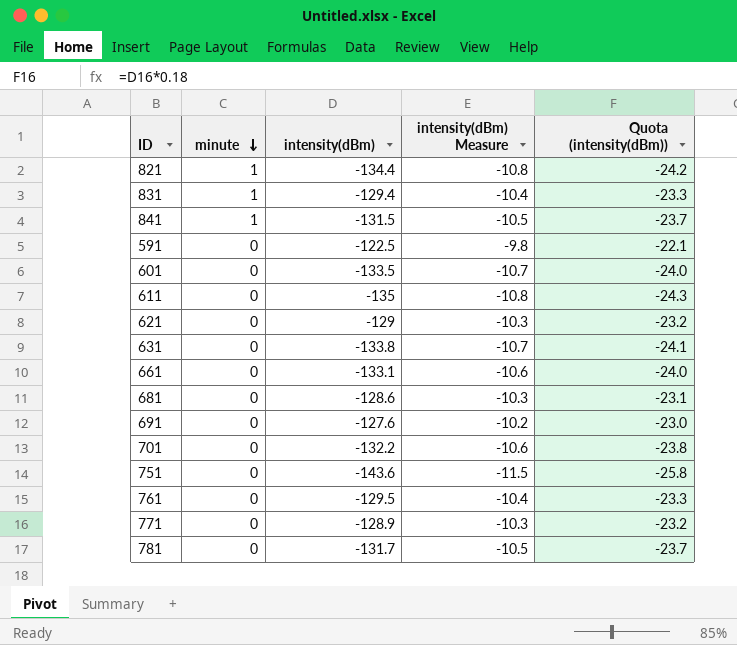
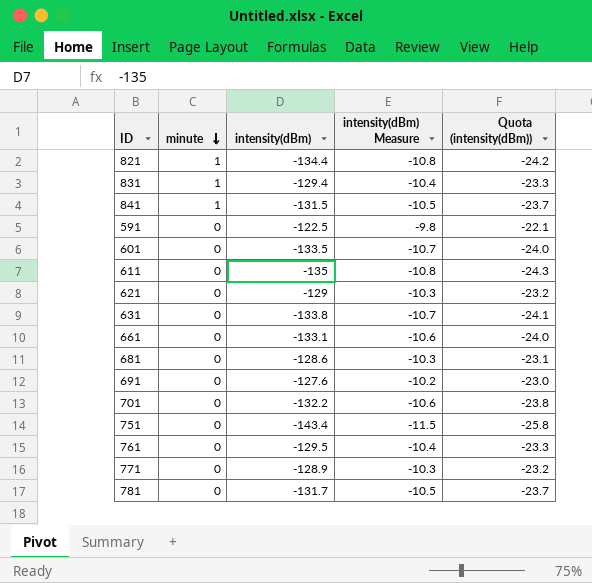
751 | intensity(dBm): -143.6 -> -143.4

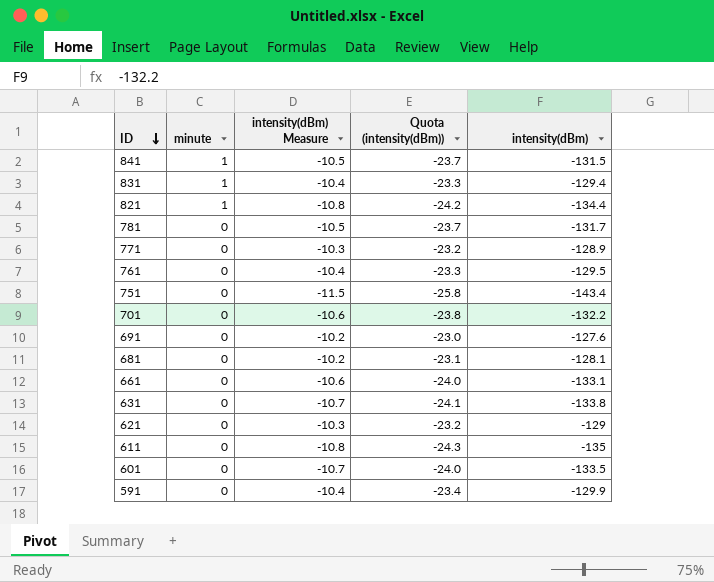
row order: minute descending -> ID descending
column intensity(dBm) | position: 3 -> 5
681 | intensity(dBm) Measure: -10.3 -> -10.2
681 | intensity(dBm): -128.6 -> -128.1
591 | intensity(dBm) Measure: -9.8 -> -10.4
591 | Quota (intensity(dBm)): -22.1 -> -23.4
591 | intensity(dBm): -122.5 -> -129.9

